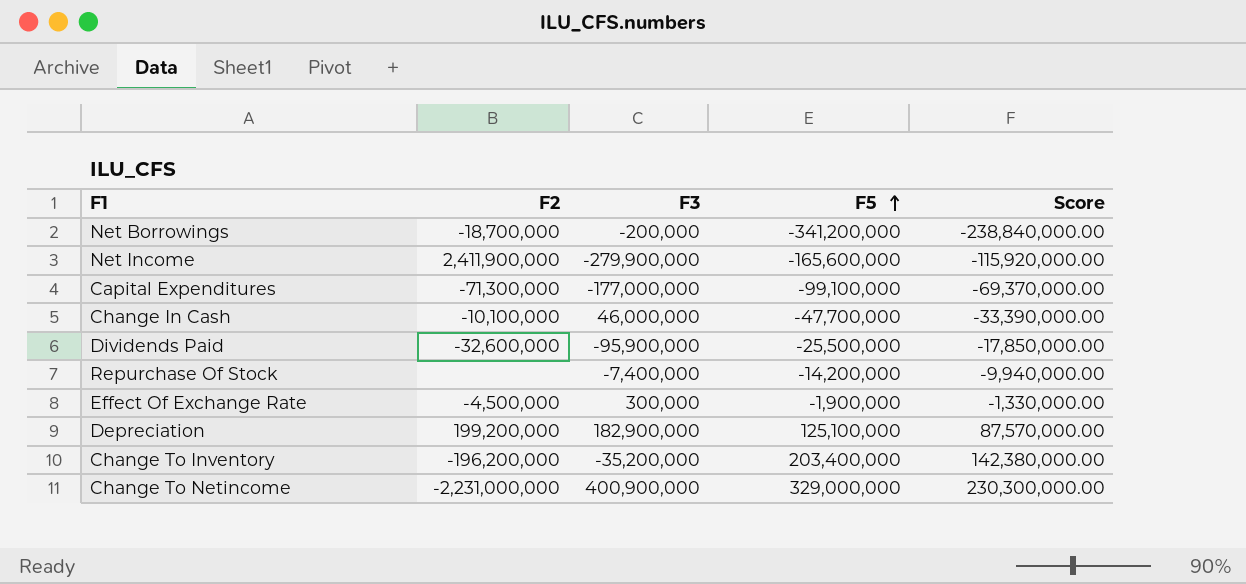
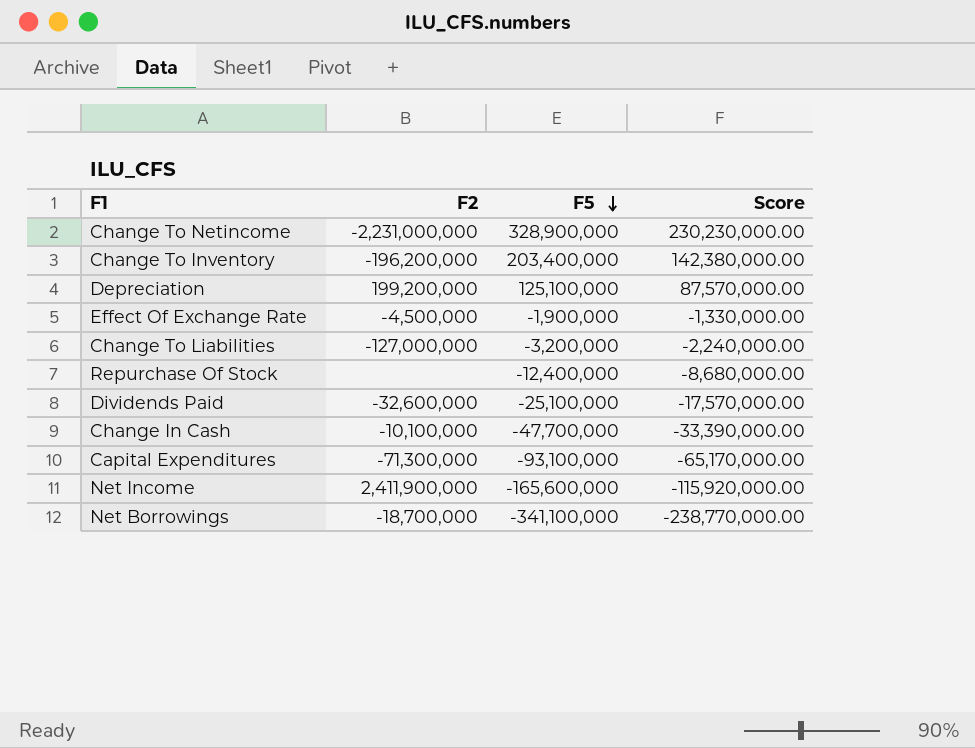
row order: F5 ascending -> F5 descending
column F3 | position: 3 -> none
Change To Netincome | F5: 329,000,000 -> 328,900,000
Change To Netincome | Score: 230,300,000.00 -> 230,230,000.00
row Change To Liabilities: none -> -127,000,000 | -3,200,000 | -2,240,000.00
Repurchase Of Stock | F5: -14,200,000 -> -12,400,000
Repurchase Of Stock | Score: -9,940,000.00 -> -8,680,000.00
Dividends Paid | F5: -25,500,000 -> -25,100,000
Dividends Paid | Score: -17,850,000.00 -> -17,570,000.00
Capital Expenditures | F5: -99,100,000 -> -93,100,000
Capital Expenditures | Score: -69,370,000.00 -> -65,170,000.00
Net Borrowings | F5: -341,200,000 -> -341,100,000
Net Borrowings | Score: -238,840,000.00 -> -238,770,000.00

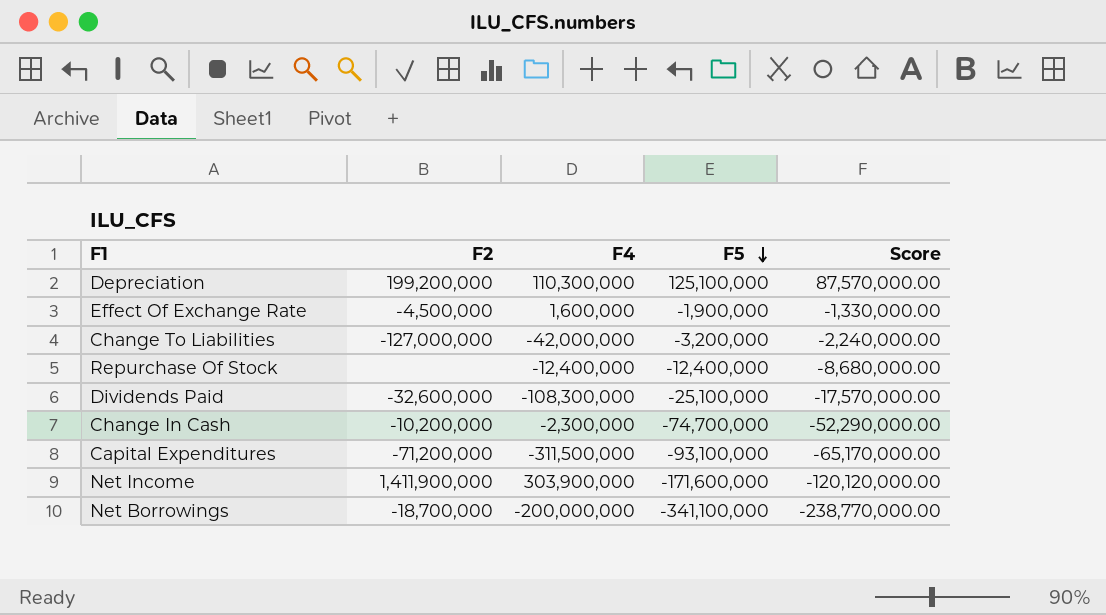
column F4 | position: none -> 3
row Change To Netincome: -2,231,000,000 | 328,900,000 | 230,230,000.00 -> none
row Change To Inventory: -196,200,000 | 203,400,000 | 142,380,000.00 -> none
Change In Cash | F2: -10,100,000 -> -10,200,000
Change In Cash | F5: -47,700,000 -> -74,700,000
Change In Cash | Score: -33,390,000.00 -> -52,290,000.00
Capital Expenditures | F2: -71,300,000 -> -71,200,000
Net Income | F2: 2,411,900,000 -> 1,411,900,000
Net Income | F5: -165,600,000 -> -171,600,000
Net Income | Score: -115,920,000.00 -> -120,120,000.00

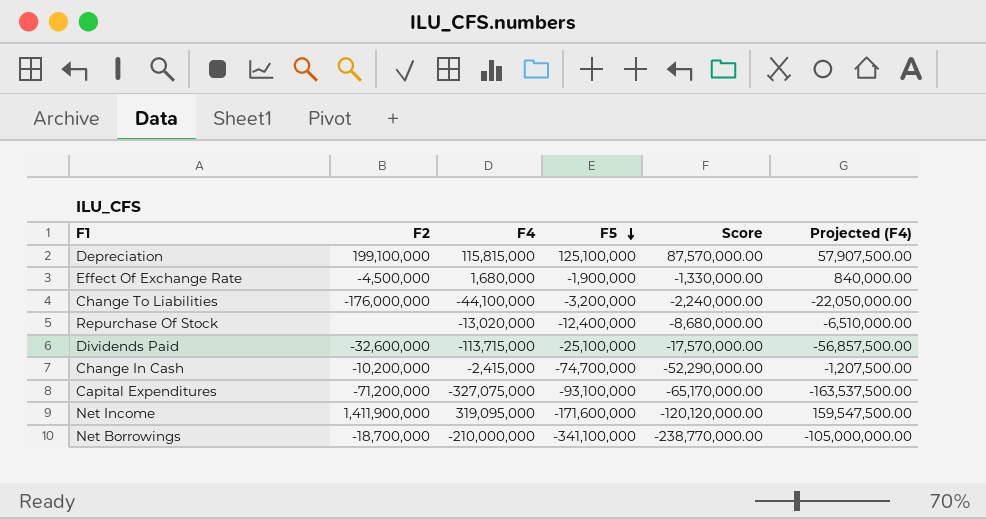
column Projected (F4) | formula: none -> [F4] * 0.5
Depreciation | F2: 199,200,000 -> 199,100,000
Depreciation | F4: 110,300,000 -> 115,815,000
Effect Of Exchange Rate | F4: 1,600,000 -> 1,680,000
Change To Liabilities | F2: -127,000,000 -> -176,000,000
Change To Liabilities | F4: -42,000,000 -> -44,100,000
Repurchase Of Stock | F4: -12,400,000 -> -13,020,000
Dividends Paid | F4: -108,300,000 -> -113,715,000
Change In Cash | F4: -2,300,000 -> -2,415,000
Capital Expenditures | F4: -311,500,000 -> -327,075,000
Net Income | F4: 303,900,000 -> 319,095,000
Net Borrowings | F4: -200,000,000 -> -210,000,000

